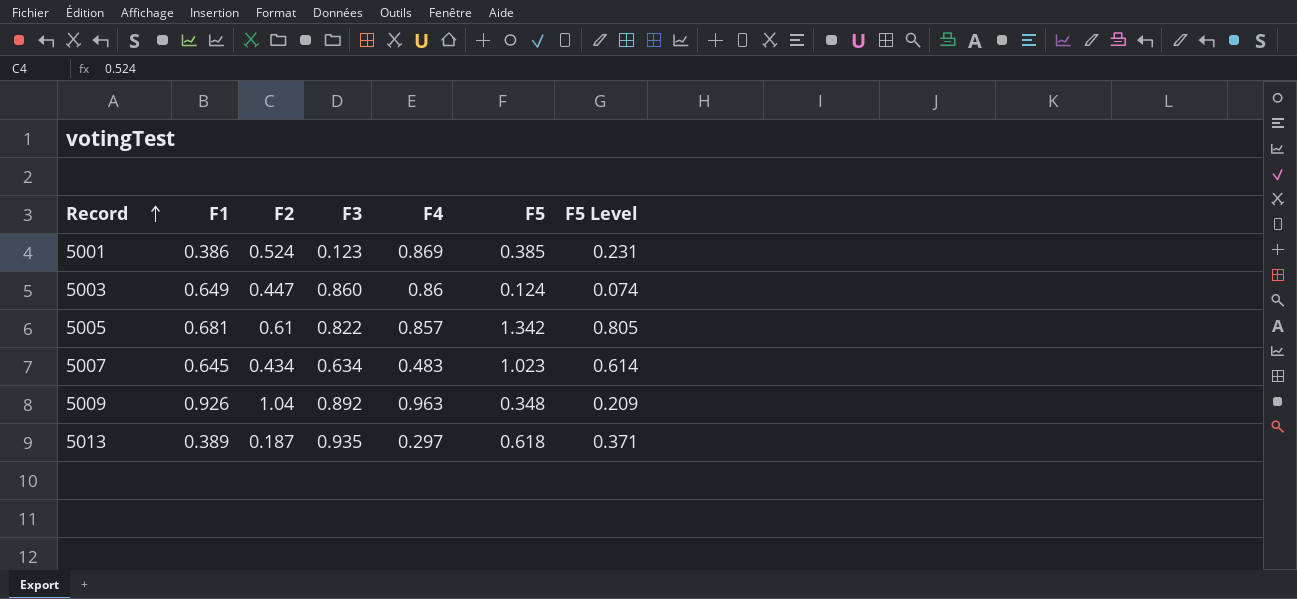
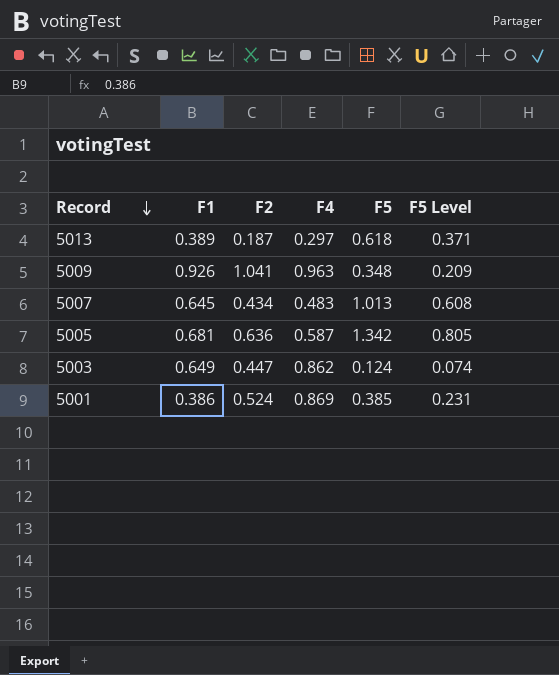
row order: Record ascending -> Record descending
column F3 | position: 4 -> none
5009 | F2: 1.04 -> 1.041
5007 | F5: 1.023 -> 1.013
5007 | F5 Level: 0.614 -> 0.608
5005 | F2: 0.61 -> 0.636
5005 | F4: 0.857 -> 0.587
5003 | F4: 0.86 -> 0.862

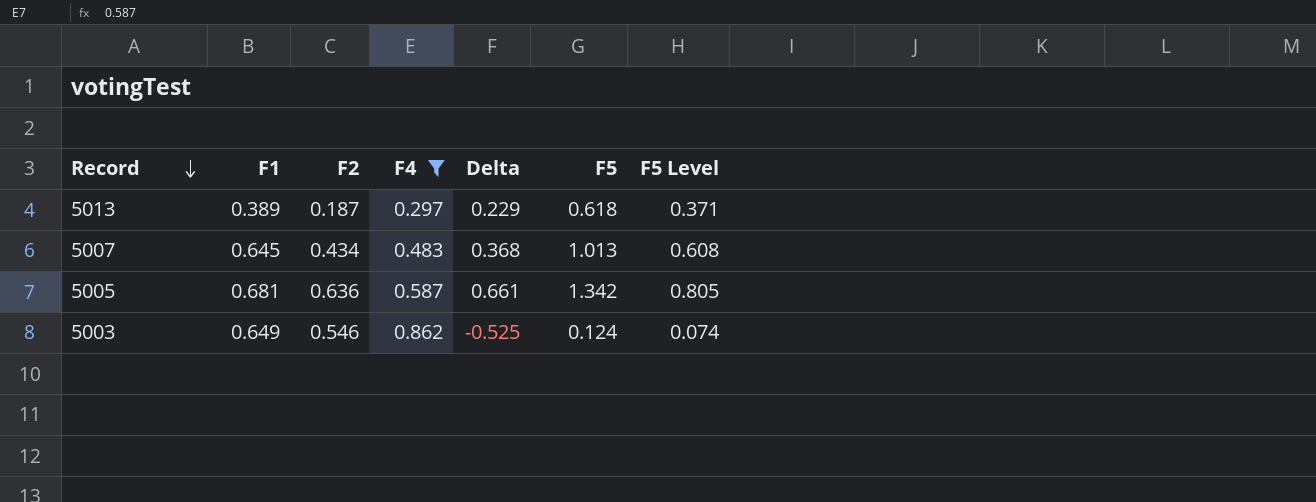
filter: none -> F4 <= 0.862
column Delta | formula: none -> [F5] - [F1]
5003 | F2: 0.447 -> 0.546

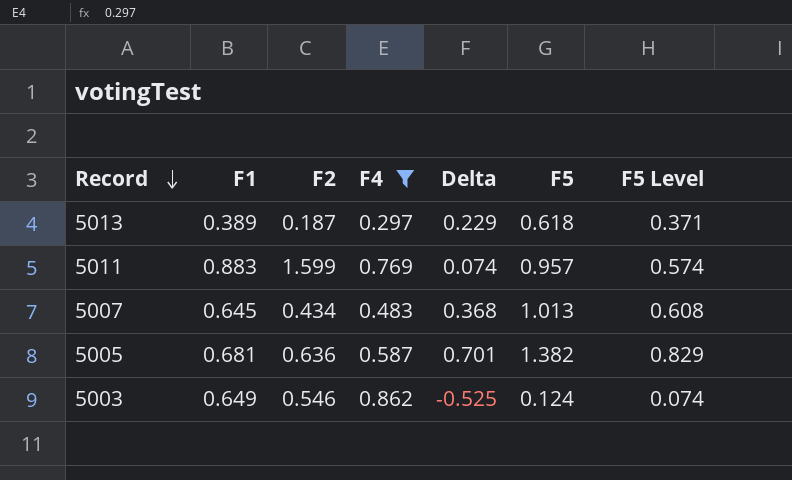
row 5011: none -> 0.883 | 1.599 | 0.769 | 0.074 | 0.957 | 0.574
5005 | Delta: 0.661 -> 0.701
5005 | F5: 1.342 -> 1.382
5005 | F5 Level: 0.805 -> 0.829

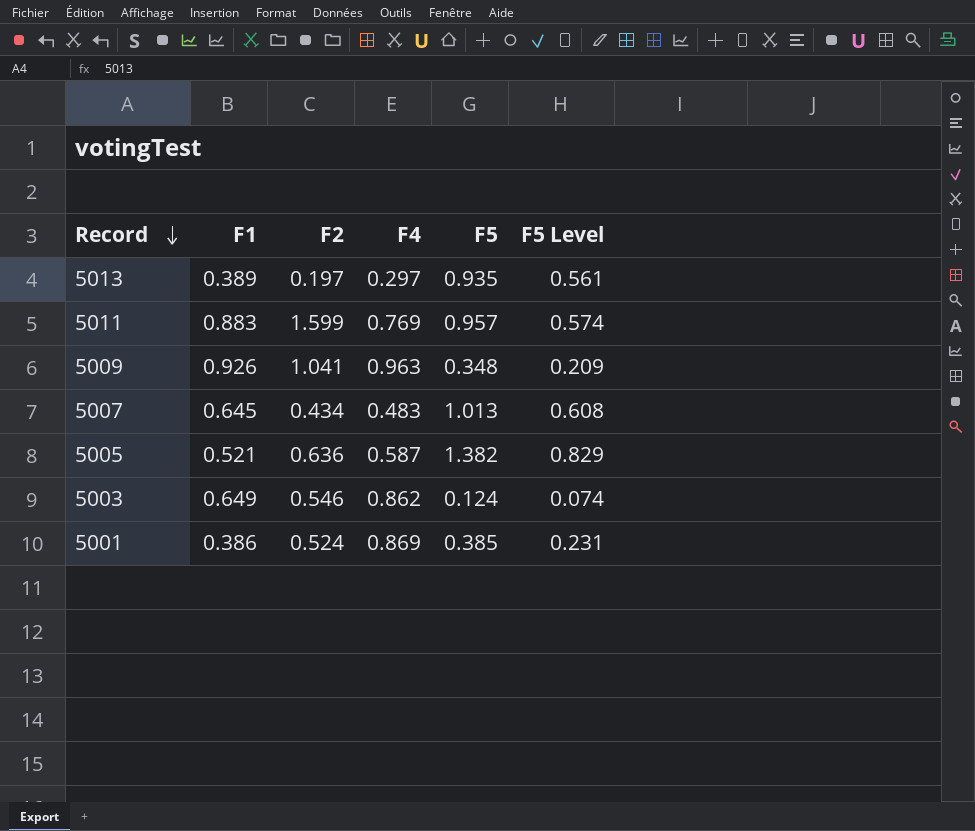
filter: F4 <= 0.862 -> none
column Delta | formula: [F5] - [F1] -> none
5013 | F2: 0.187 -> 0.197
5013 | F5: 0.618 -> 0.935
5013 | F5 Level: 0.371 -> 0.561
5005 | F1: 0.681 -> 0.521

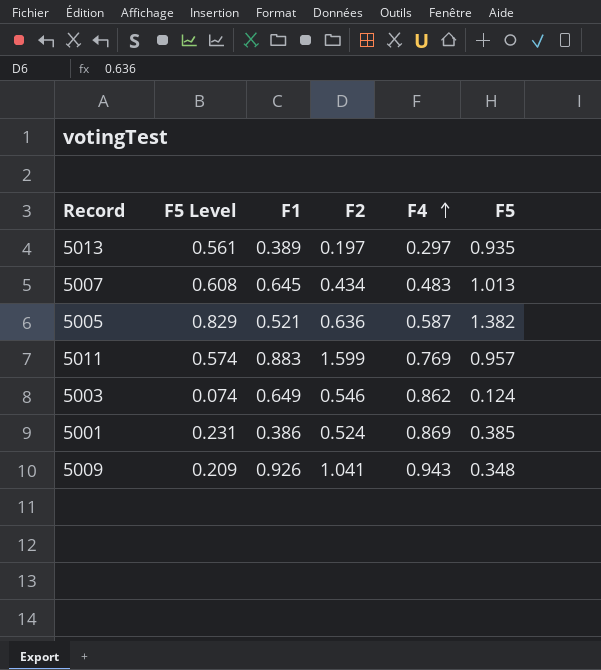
row order: Record descending -> F4 ascending
column F5 Level | position: 6 -> 2
5009 | F4: 0.963 -> 0.943

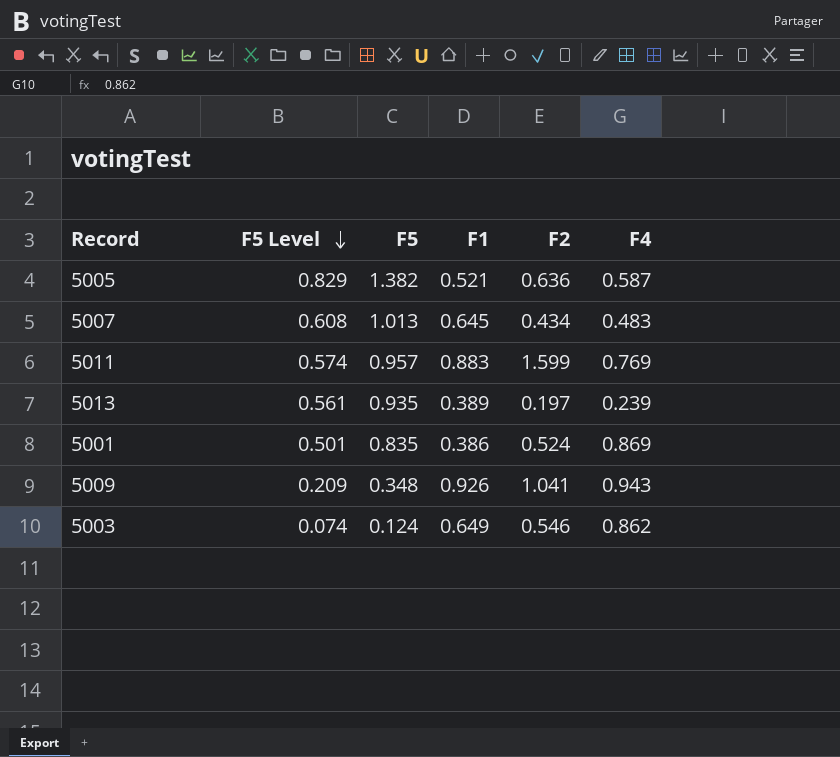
row order: F4 ascending -> F5 Level descending
column F5 | position: 6 -> 3
5013 | F4: 0.297 -> 0.239
5001 | F5 Level: 0.231 -> 0.501
5001 | F5: 0.385 -> 0.835

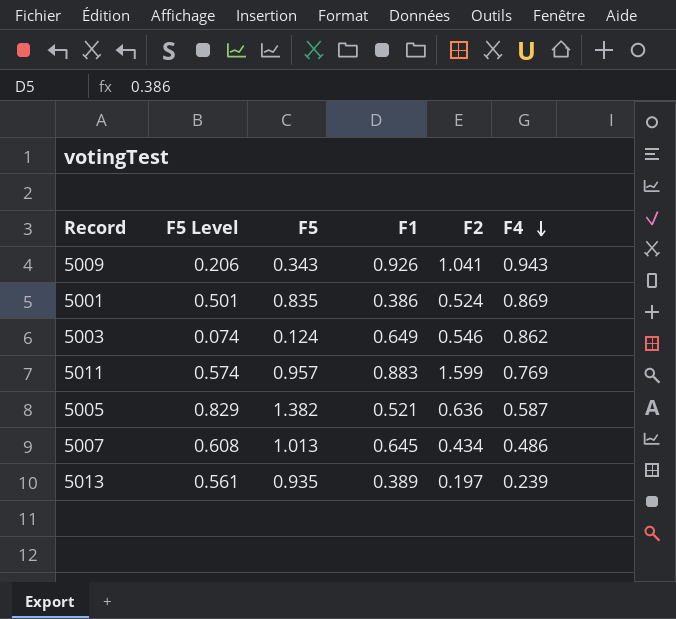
row order: F5 Level descending -> F4 descending
5009 | F5 Level: 0.209 -> 0.206
5009 | F5: 0.348 -> 0.343
5007 | F4: 0.483 -> 0.486

